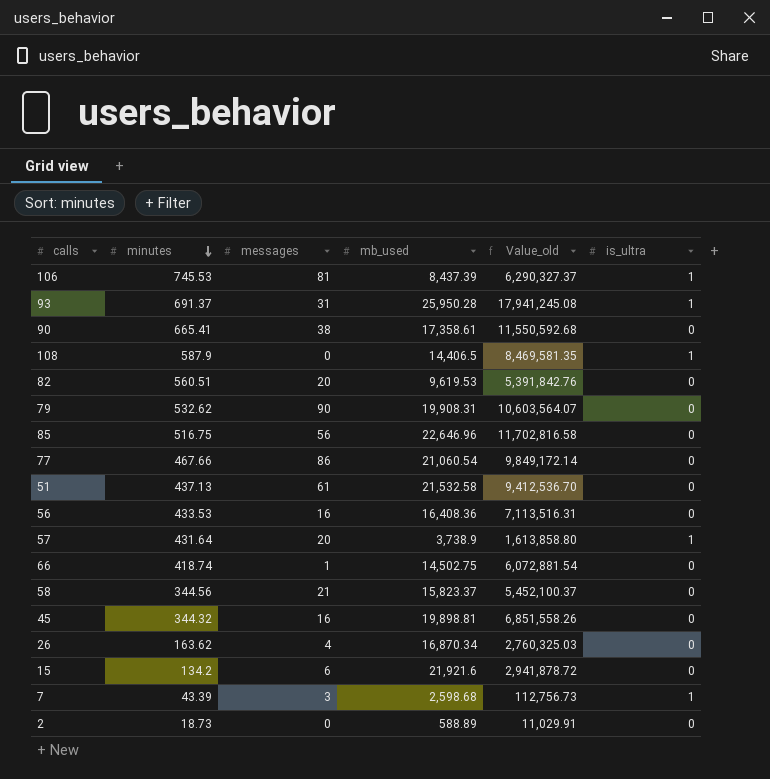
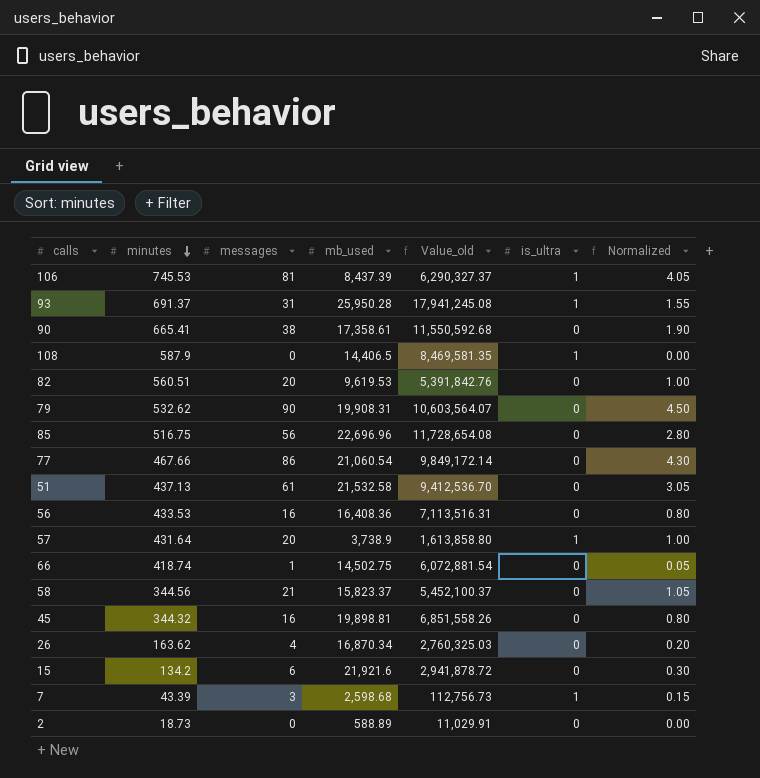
column Normalized | formula: none -> [messages] * 0.05
85 | mb_used: 22,646.96 -> 22,696.96
85 | Value_old: 11,702,816.58 -> 11,728,654.08

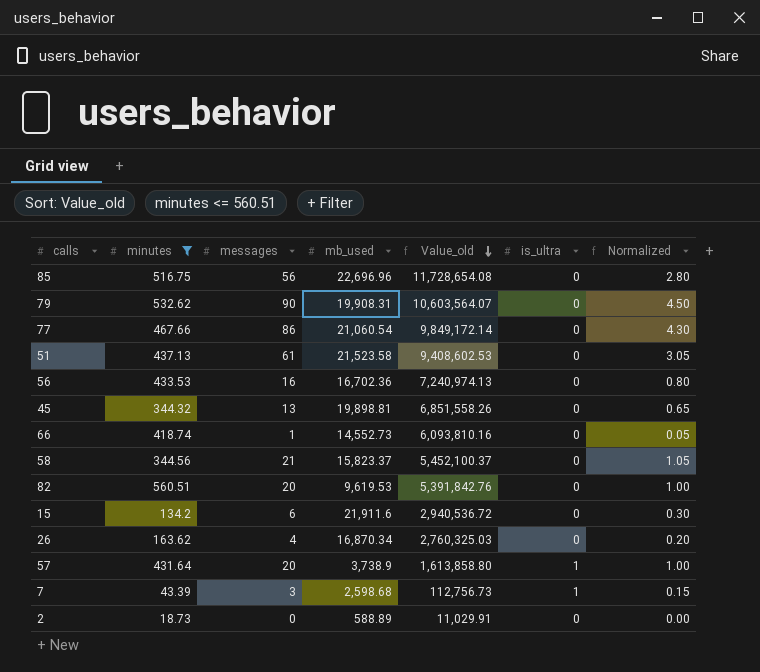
filter: none -> minutes <= 560.51
row order: minutes descending -> Value_old descending
51 | mb_used: 21,532.58 -> 21,523.58
51 | Value_old: 9,412,536.70 -> 9,408,602.53
56 | mb_used: 16,408.36 -> 16,702.36
56 | Value_old: 7,113,516.31 -> 7,240,974.13
45 | messages: 16 -> 13
45 | Normalized: 0.80 -> 0.65
66 | mb_used: 14,502.75 -> 14,552.73
66 | Value_old: 6,072,881.54 -> 6,093,810.16
15 | mb_used: 21,921.6 -> 21,911.6
15 | Value_old: 2,941,878.72 -> 2,940,536.72

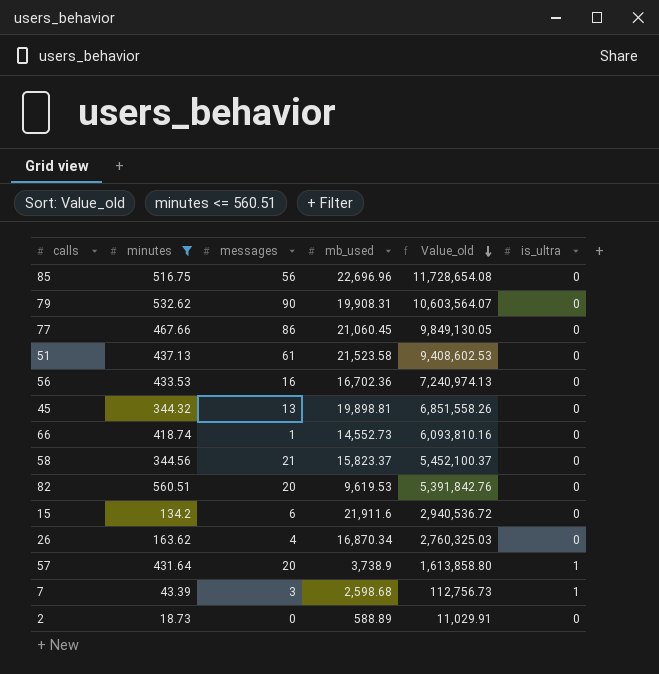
column Normalized | formula: [messages] * 0.05 -> none
77 | mb_used: 21,060.54 -> 21,060.45
77 | Value_old: 9,849,172.14 -> 9,849,130.05

